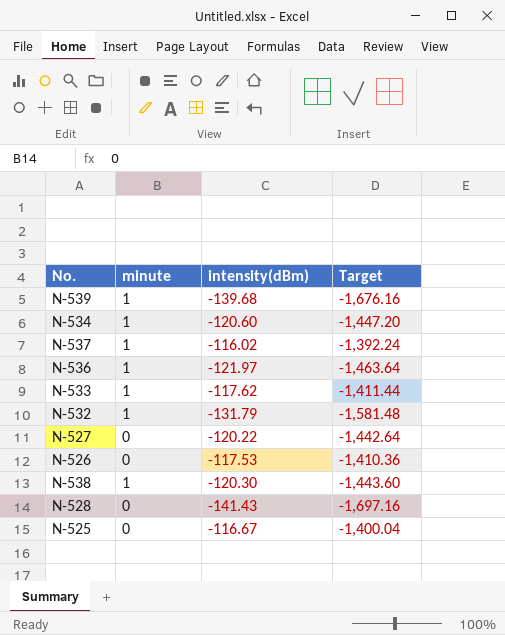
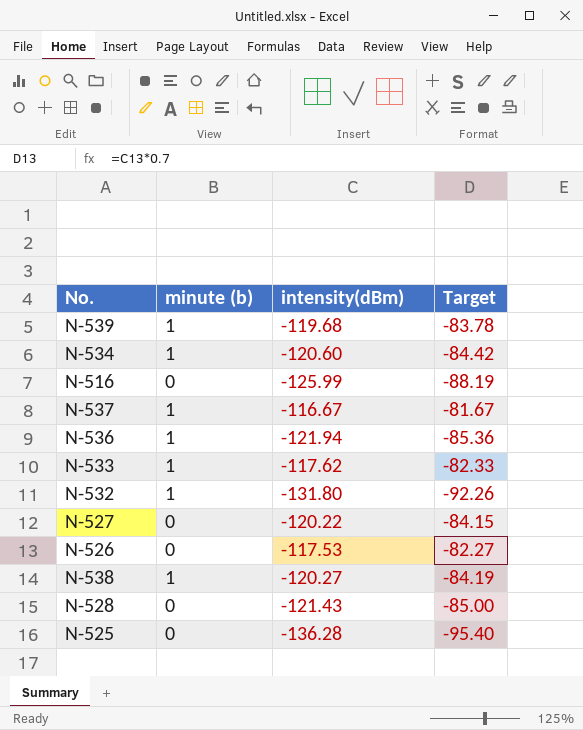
column name: minute -> minute (b)
column Target | formula: [intensity(dBm)] * 12 -> [intensity(dBm)] * 0.7
N-539 | intensity(dBm): -139.68 -> -119.68
row N-516: none -> 0 | -125.99 | -88.19
N-537 | intensity(dBm): -116.02 -> -116.67
N-536 | intensity(dBm): -121.97 -> -121.94
N-532 | intensity(dBm): -131.79 -> -131.80
N-538 | intensity(dBm): -120.30 -> -120.27
N-528 | intensity(dBm): -141.43 -> -121.43
N-525 | intensity(dBm): -116.67 -> -136.28

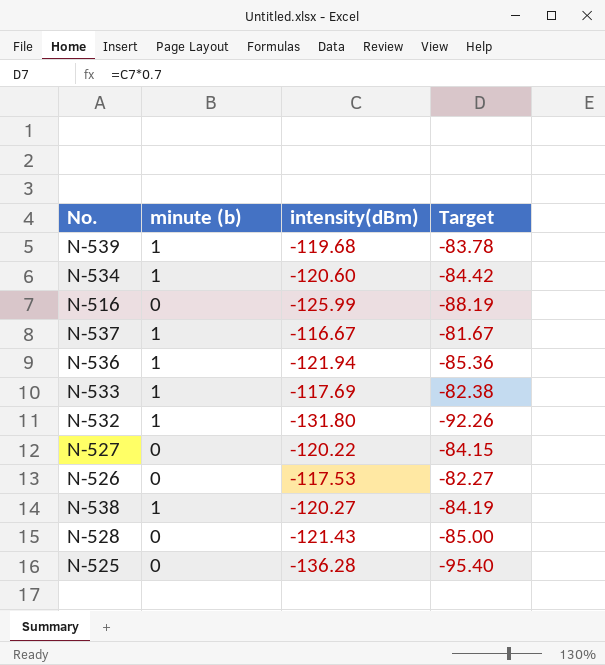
N-533 | intensity(dBm): -117.62 -> -117.69
N-533 | Target: -82.33 -> -82.38

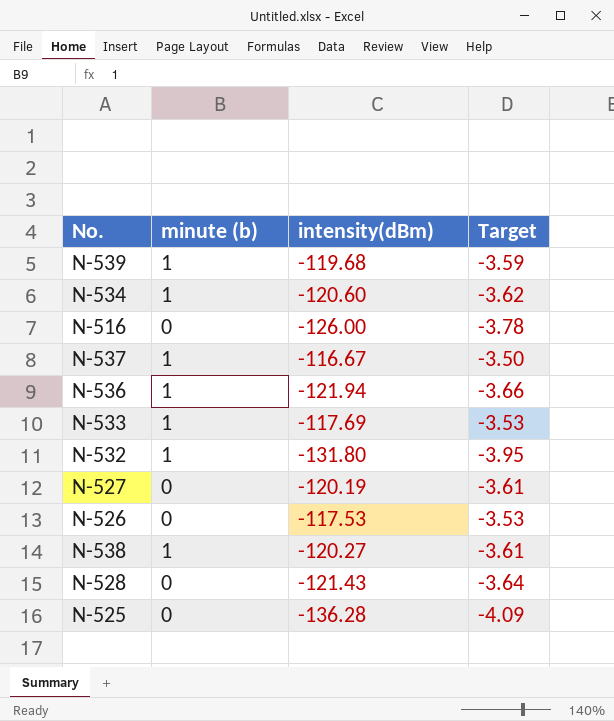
column Target | formula: [intensity(dBm)] * 0.7 -> [intensity(dBm)] * 0.03
N-516 | intensity(dBm): -125.99 -> -126.00
N-527 | intensity(dBm): -120.22 -> -120.19

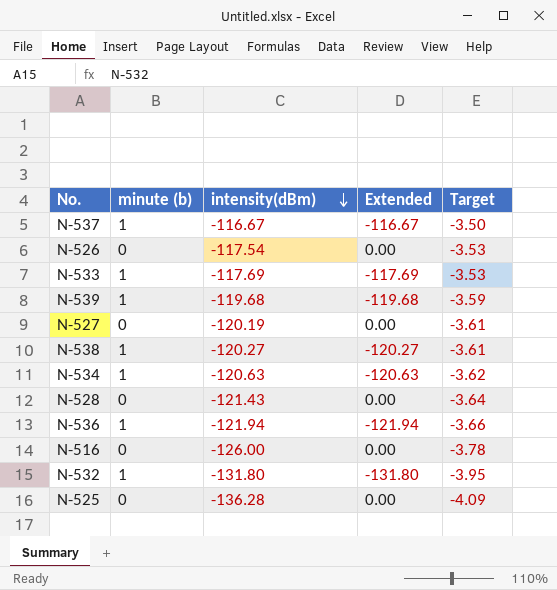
row order: none -> intensity(dBm) descending
column Extended | formula: none -> [minute (b)] * [intensity(dBm)]
N-526 | intensity(dBm): -117.53 -> -117.54
N-534 | intensity(dBm): -120.60 -> -120.63

